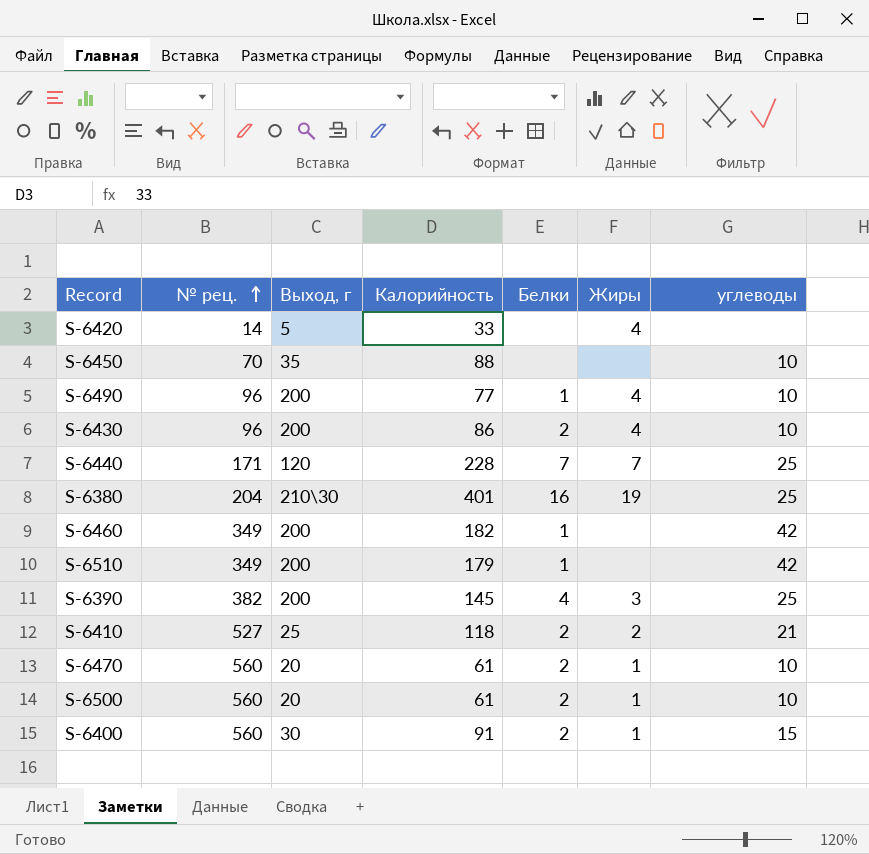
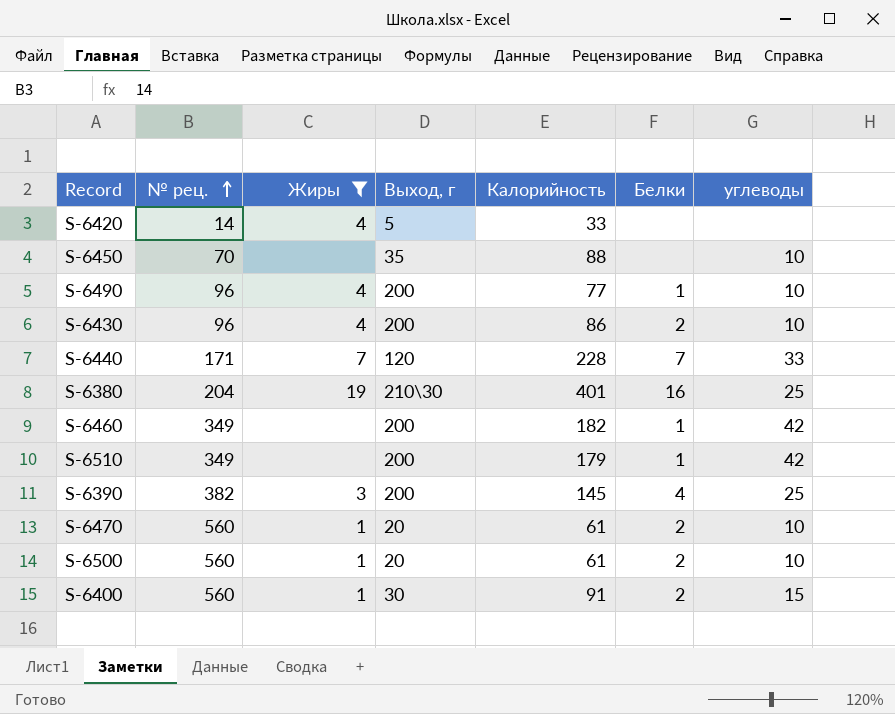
filter: none -> Жиры != 2
column Жиры | position: 6 -> 3
S-6440 | углеводы: 25 -> 33

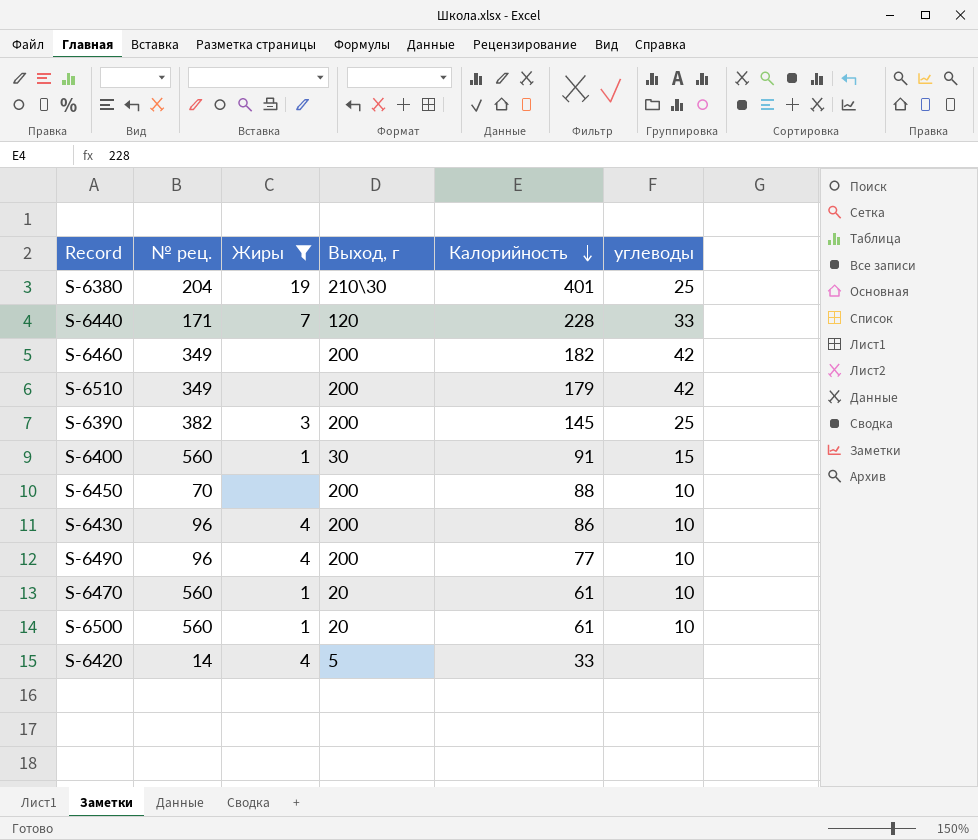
row order: № рец. ascending -> Калорийность descending
column Белки | position: 6 -> none
S-6450 | Выход, г: 35 -> 200

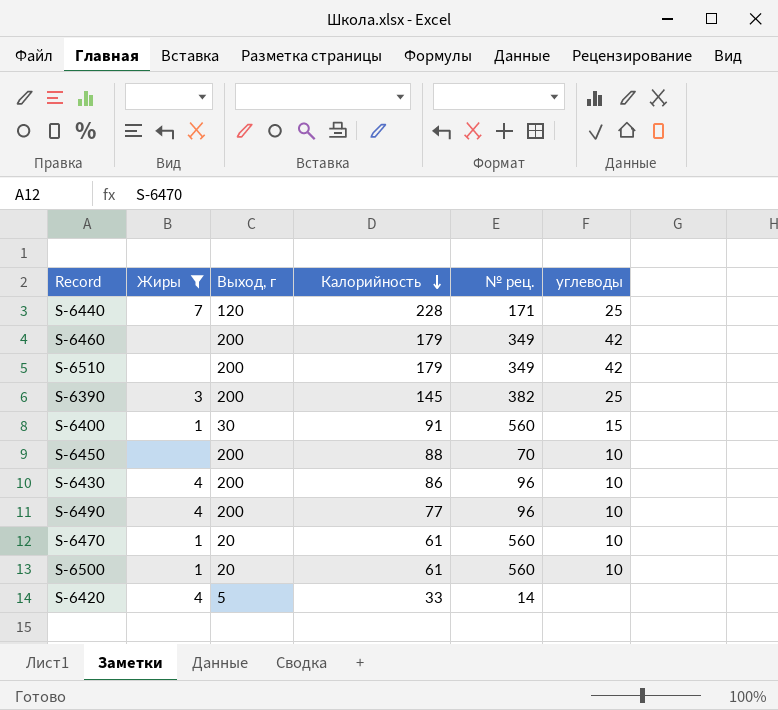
column № рец. | position: 2 -> 5
row S-6380: 204 | 19 | 210\30 | 401 | 25 -> none
S-6440 | углеводы: 33 -> 25
S-6460 | Калорийность: 182 -> 179

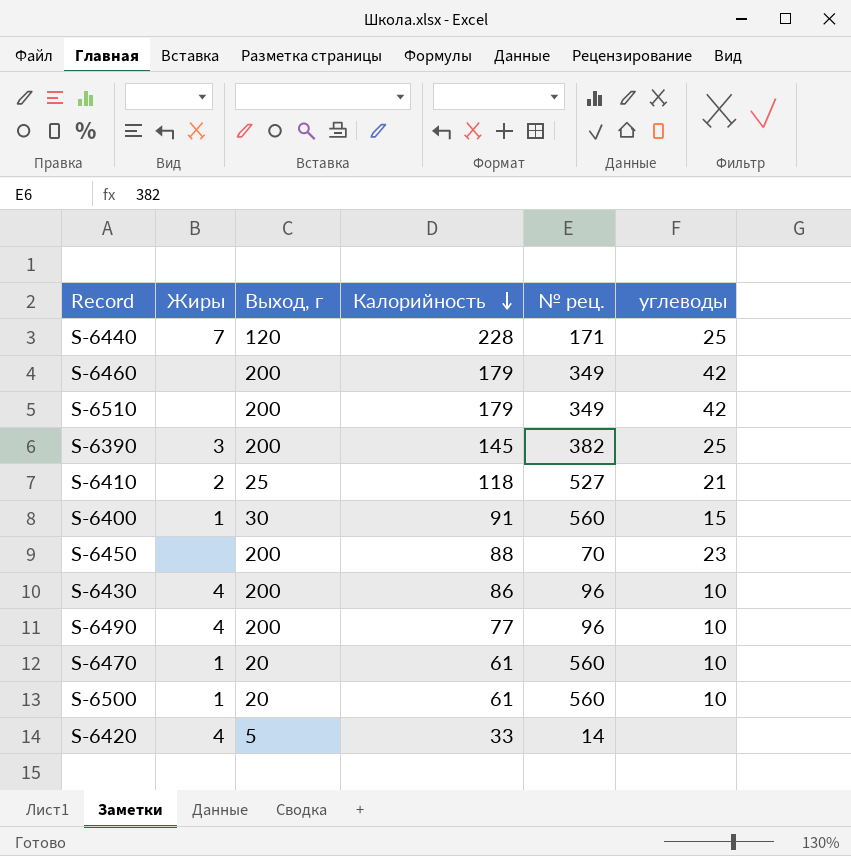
filter: Жиры != 2 -> none
S-6450 | углеводы: 10 -> 23

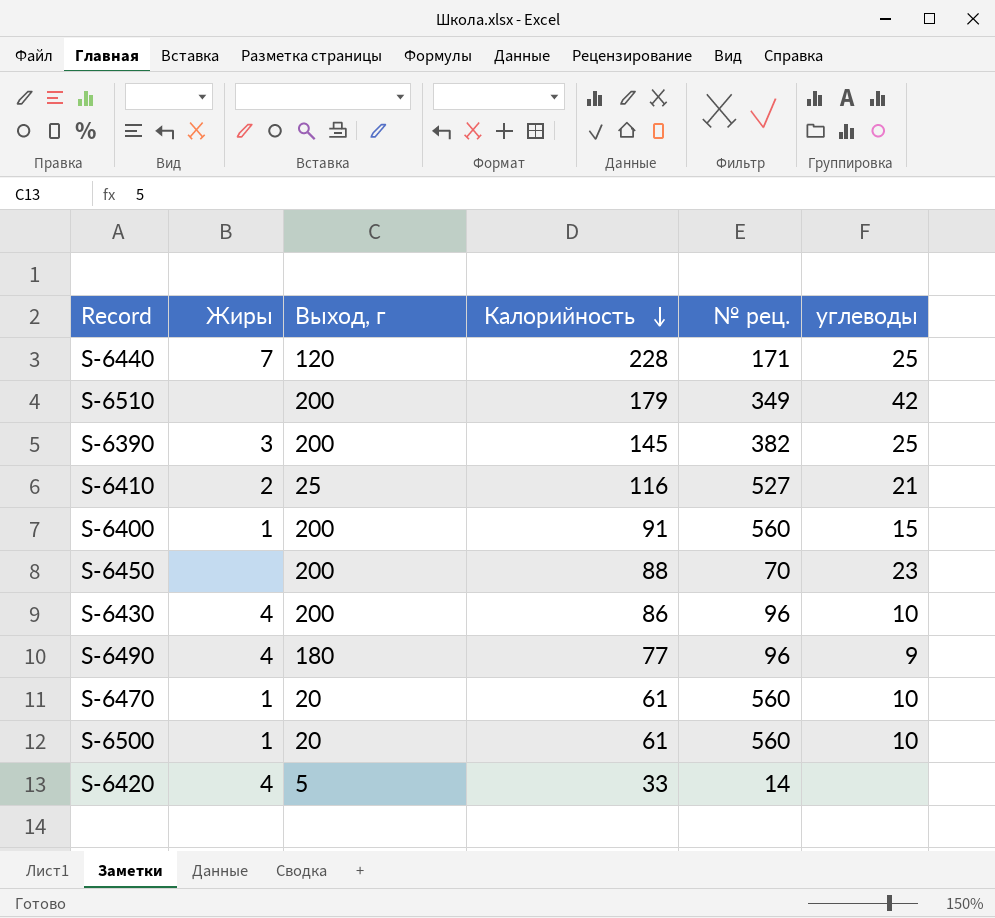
row S-6460: none | 200 | 179 | 349 | 42 -> none
S-6410 | Калорийность: 118 -> 116
S-6400 | Выход, г: 30 -> 200
S-6490 | Выход, г: 200 -> 180
S-6490 | углеводы: 10 -> 9

